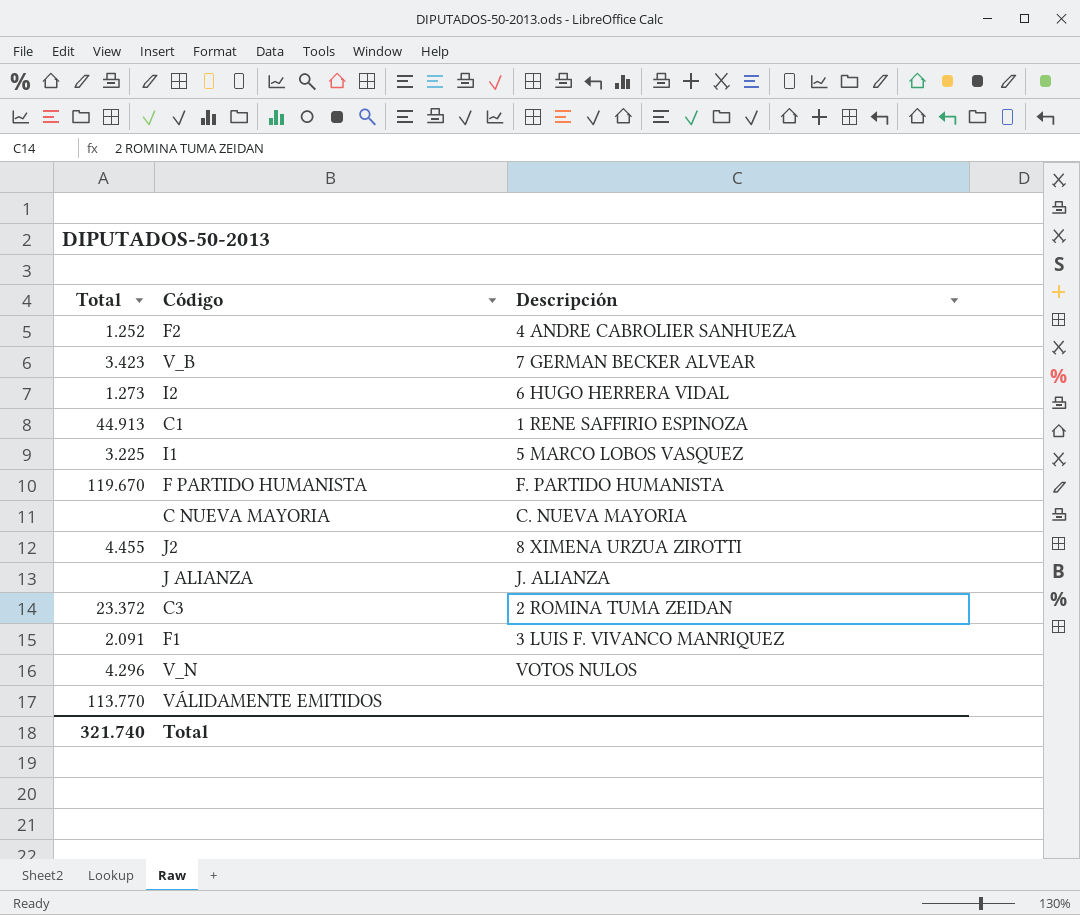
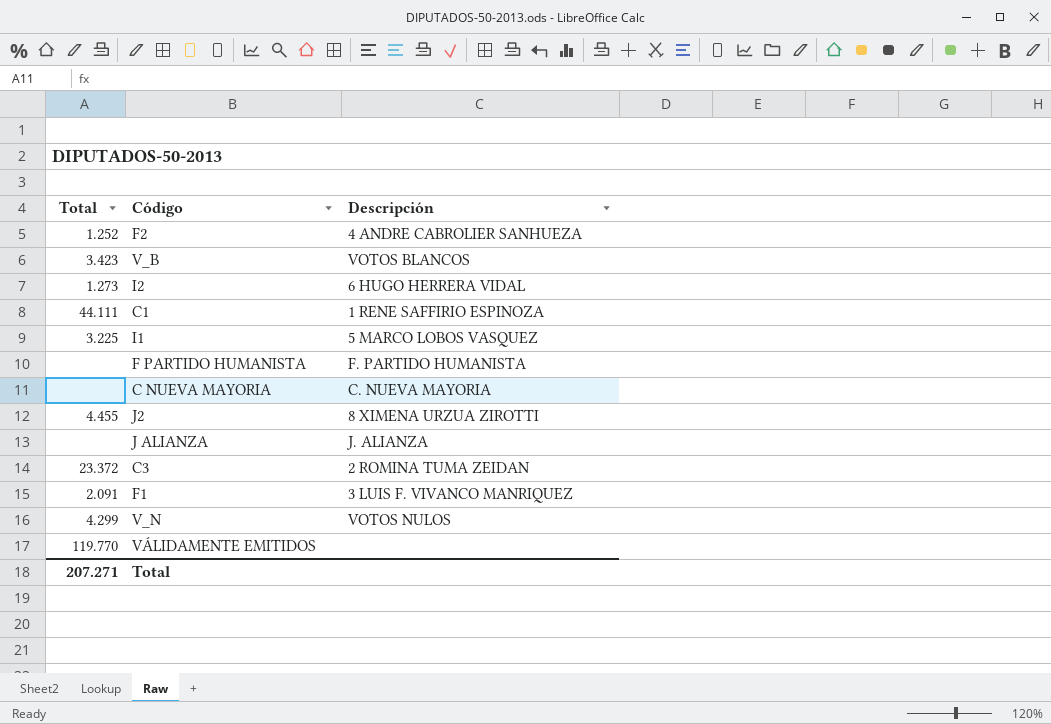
V_B | Descripción: 7 GERMAN BECKER ALVEAR -> VOTOS BLANCOS
C1 | Total: 44.913 -> 44.111
F PARTIDO HUMANISTA | Total: 119.670 -> none
V_N | Total: 4.296 -> 4.299
VÁLIDAMENTE EMITIDOS | Total: 113.770 -> 119.770
Total | Total: 321.740 -> 207.271

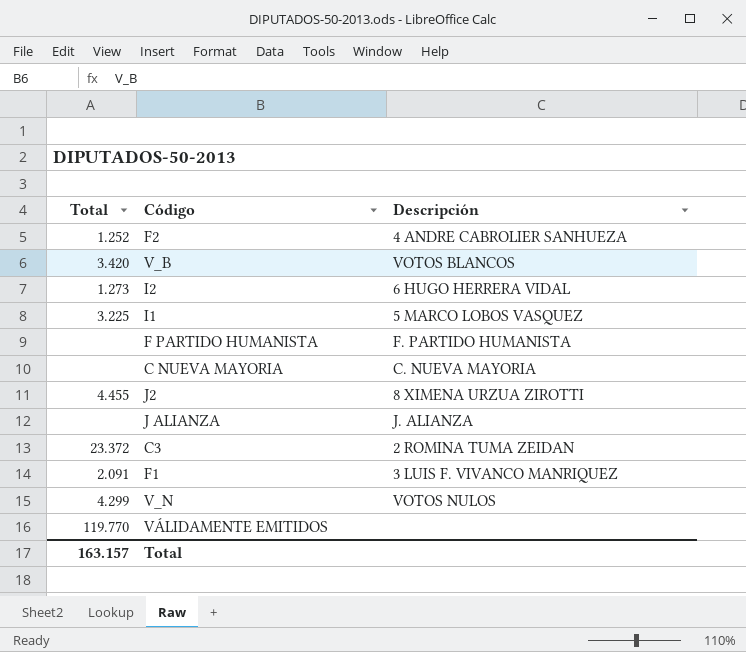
row C1: 44.111 | 1 RENE SAFFIRIO ESPINOZA -> none
V_B | Total: 3.423 -> 3.420
Total | Total: 207.271 -> 163.157

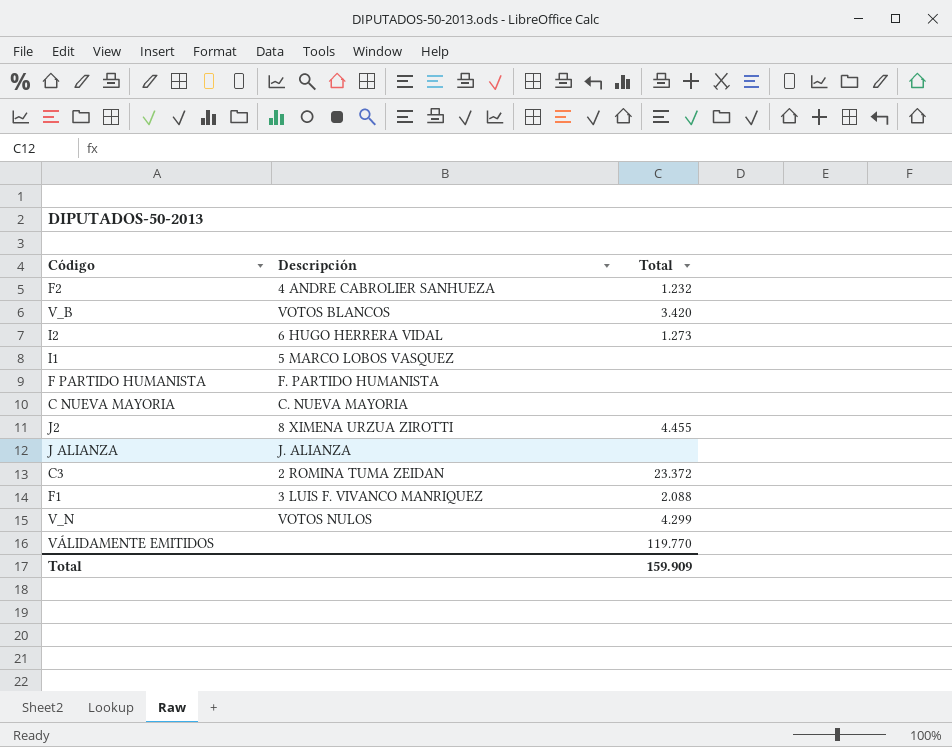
column Total | position: 1 -> 3
F2 | Total: 1.252 -> 1.232
I1 | Total: 3.225 -> none
F1 | Total: 2.091 -> 2.088
Total | Total: 163.157 -> 159.909

